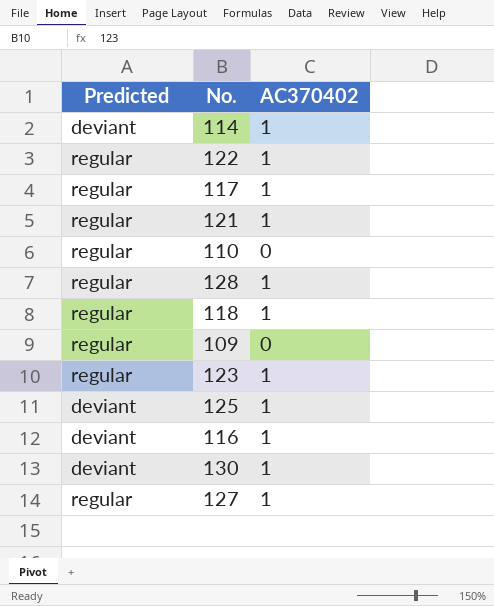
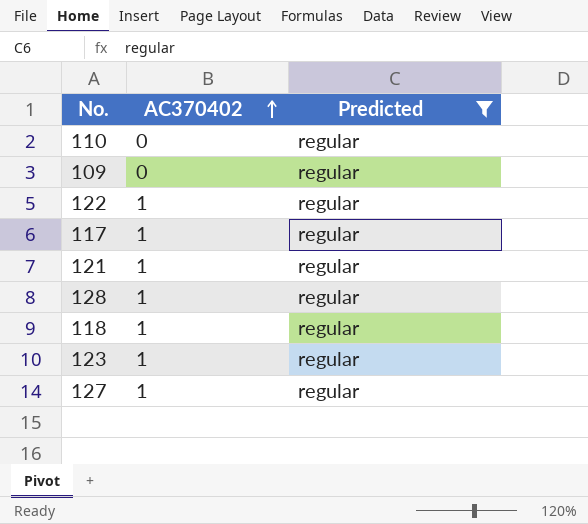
filter: none -> Predicted = regular
row order: none -> AC370402 ascending
column Predicted | position: 1 -> 3

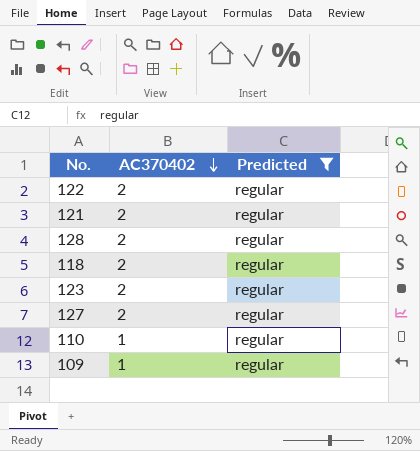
row order: AC370402 ascending -> AC370402 descending
row 117: 1 | regular -> none
122 | AC370402: 1 -> 2
121 | AC370402: 1 -> 2
128 | AC370402: 1 -> 2
118 | AC370402: 1 -> 2
123 | AC370402: 1 -> 2
127 | AC370402: 1 -> 2
110 | AC370402: 0 -> 1
109 | AC370402: 0 -> 1

